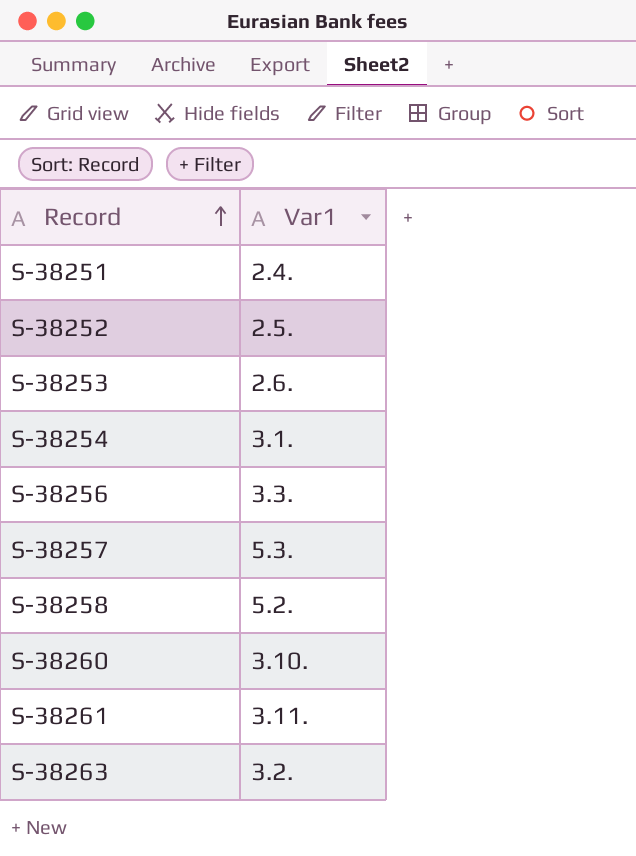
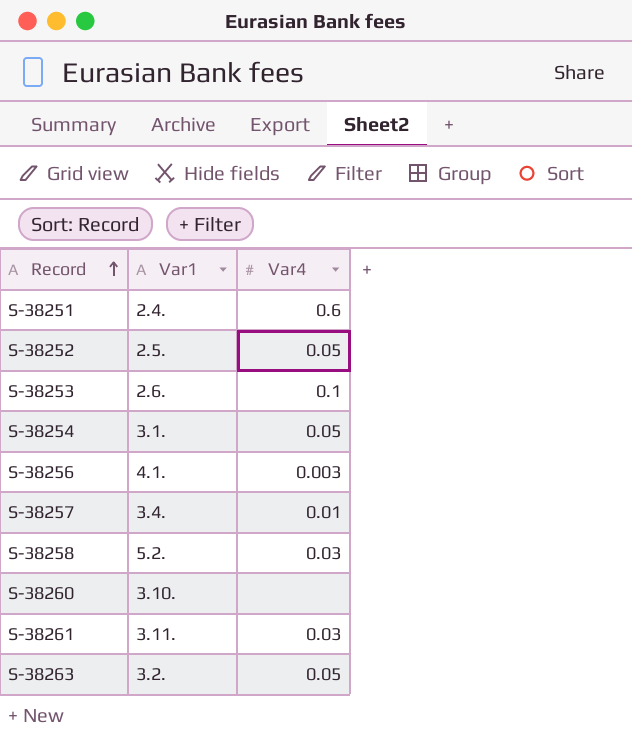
column Var4 | position: none -> 3
S-38256 | Var1: 3.3. -> 4.1.
S-38257 | Var1: 5.3. -> 3.4.

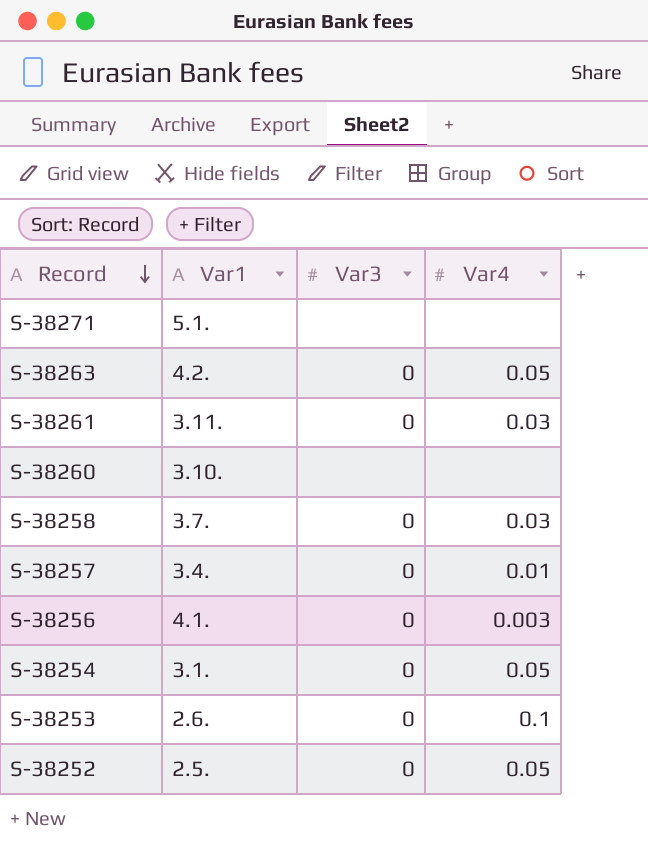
row order: Record ascending -> Record descending
column Var3 | position: none -> 3
row S-38251: 2.4. | 0.6 -> none
row S-38271: none -> 5.1. | none | none
S-38263 | Var1: 3.2. -> 4.2.
S-38258 | Var1: 5.2. -> 3.7.

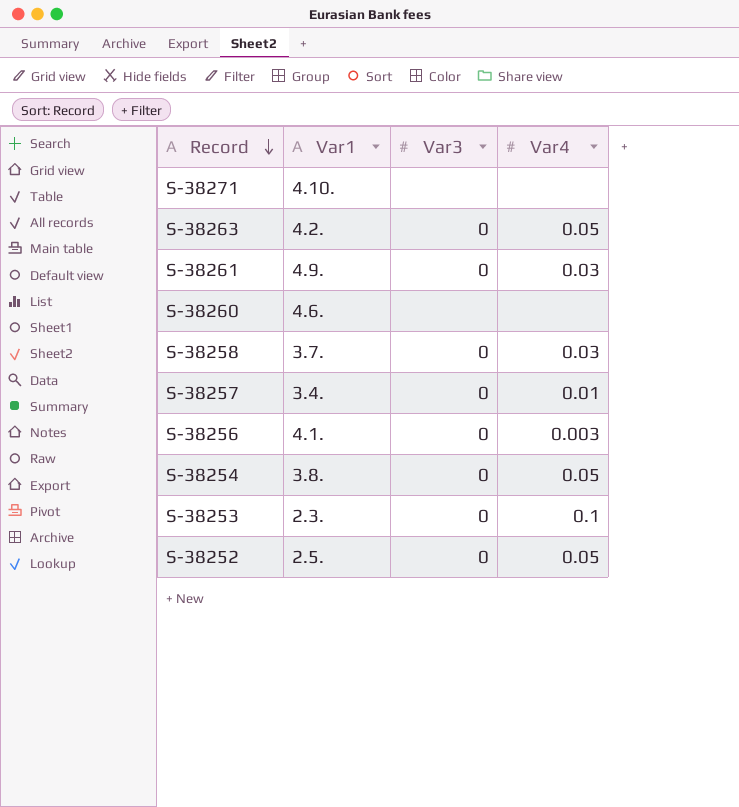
S-38271 | Var1: 5.1. -> 4.10.
S-38261 | Var1: 3.11. -> 4.9.
S-38260 | Var1: 3.10. -> 4.6.
S-38254 | Var1: 3.1. -> 3.8.
S-38253 | Var1: 2.6. -> 2.3.

